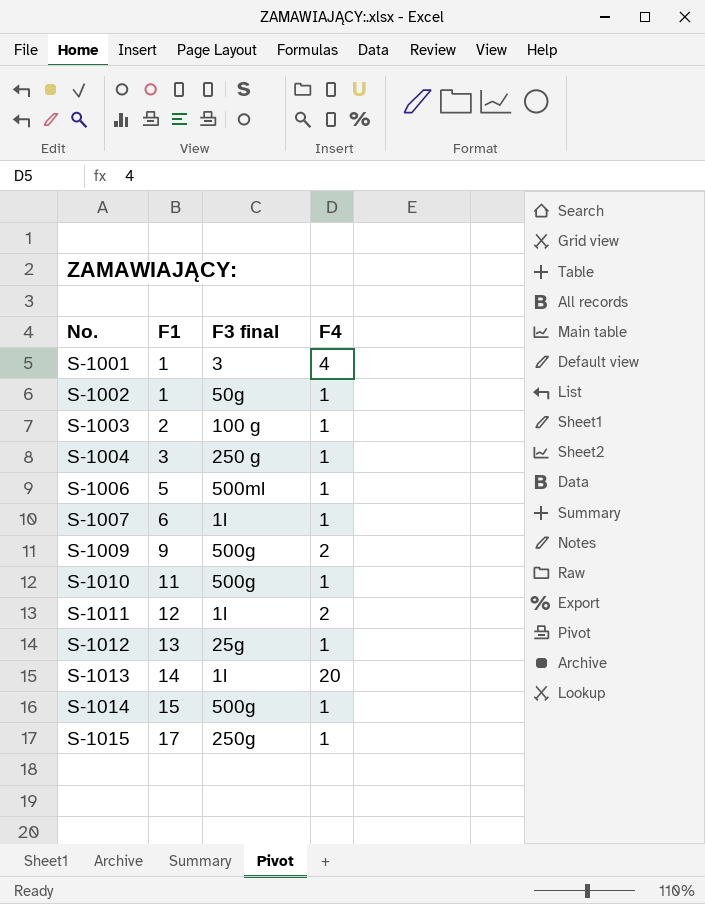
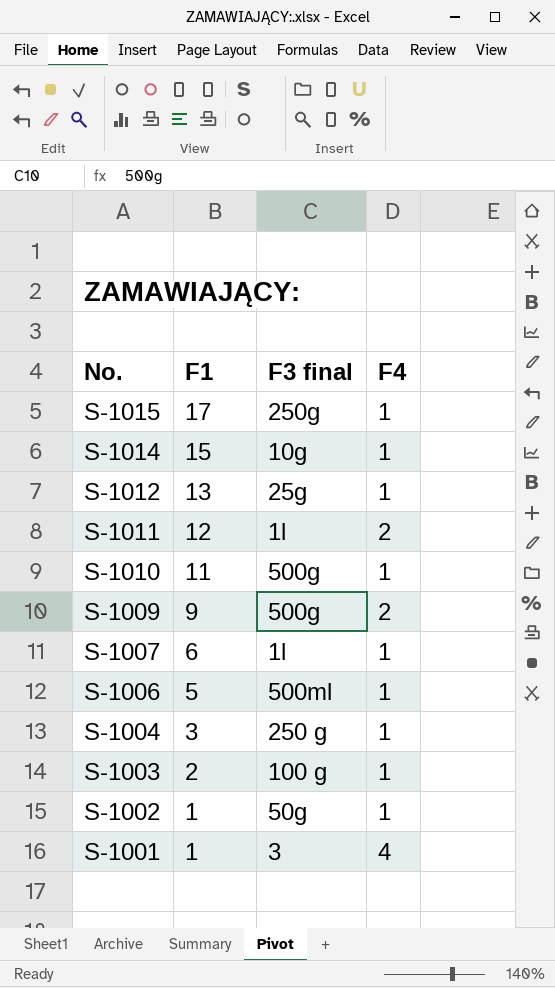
row order: No. ascending -> No. descending
row S-1013: 14 | 1l | 20 -> none
S-1014 | F3 final: 500g -> 10g

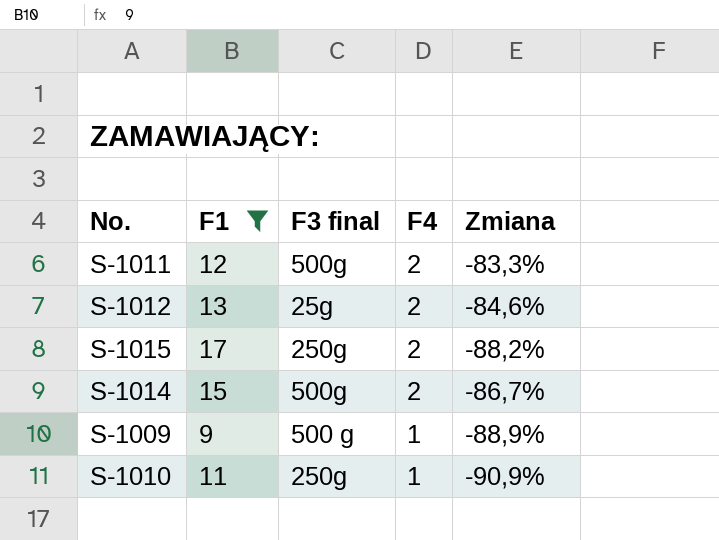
filter: none -> F1 >= 9
row order: No. descending -> F4 descending
column Zmiana | formula: none -> ([F4] - [F1]) / [F1]
S-1011 | F3 final: 1l -> 500g
S-1012 | F4: 1 -> 2
S-1015 | F4: 1 -> 2
S-1014 | F3 final: 10g -> 500g
S-1014 | F4: 1 -> 2
S-1009 | F3 final: 500g -> 500 g
S-1009 | F4: 2 -> 1
S-1010 | F3 final: 500g -> 250g

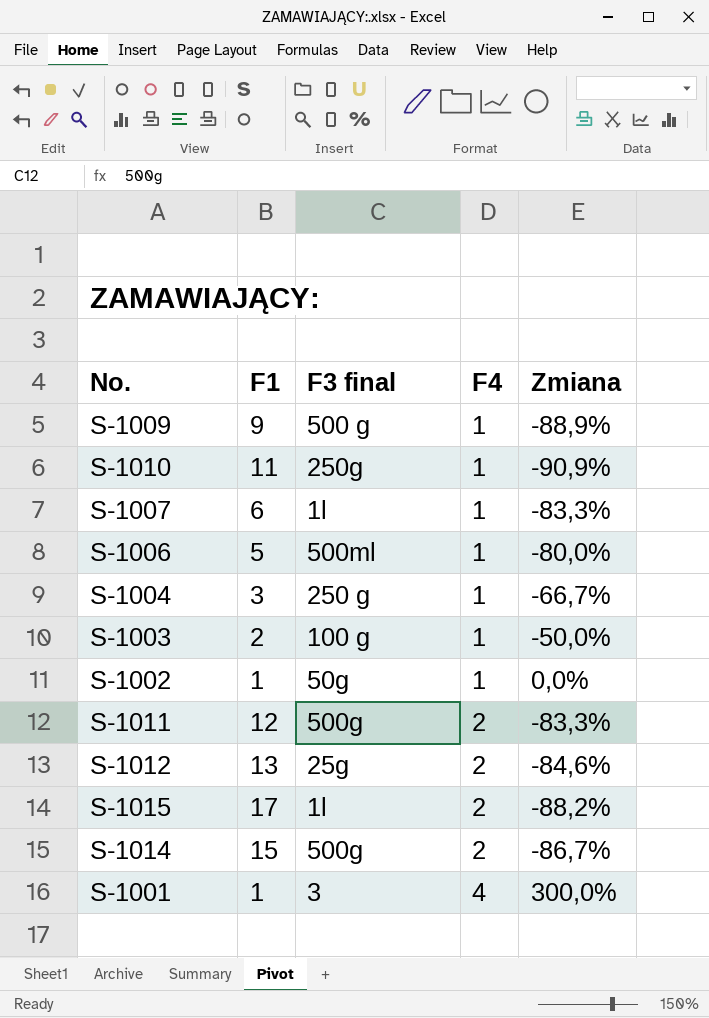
filter: F1 >= 9 -> none
row order: F4 descending -> F4 ascending
S-1015 | F3 final: 250g -> 1l

